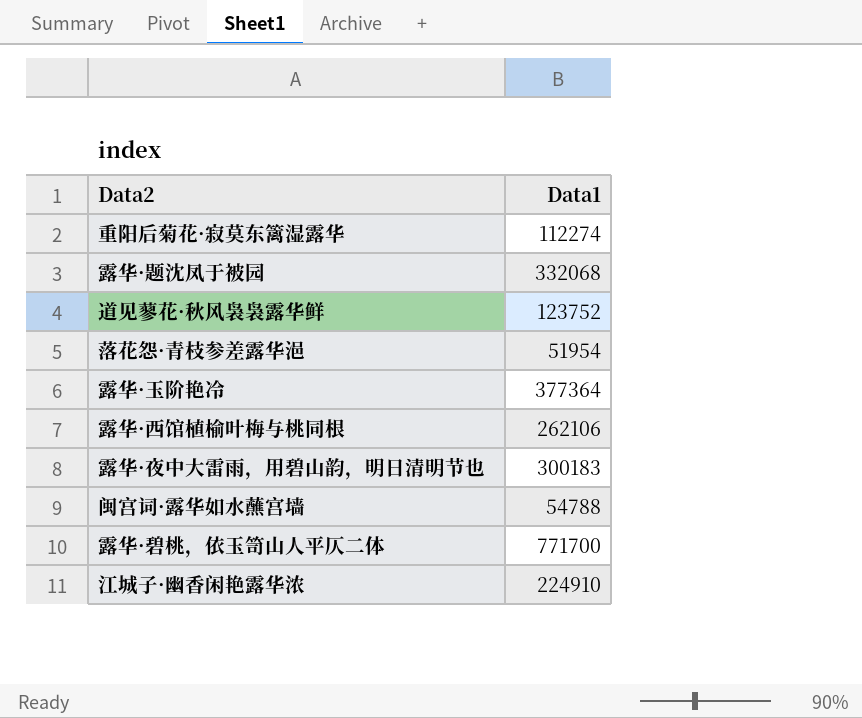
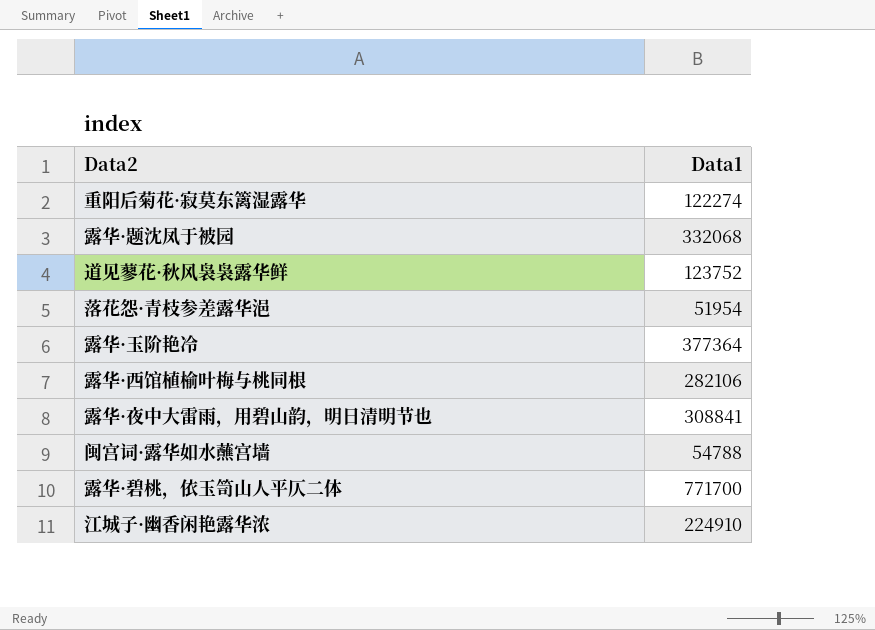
重阳后菊花·寂莫东篱湿露华 | Data1: 112274 -> 122274
露华·西馆植榆叶梅与桃同根 | Data1: 262106 -> 282106
露华·夜中大雷雨，用碧山韵，明日清明节也 | Data1: 300183 -> 308841

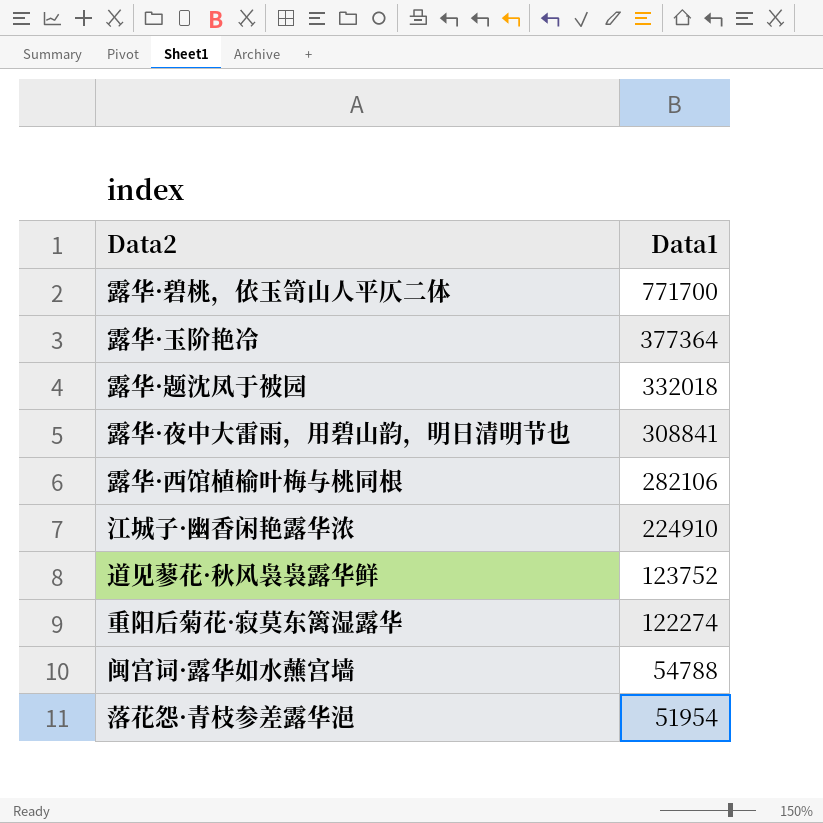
row order: none -> Data1 descending
露华·题沈凤于被园 | Data1: 332068 -> 332018

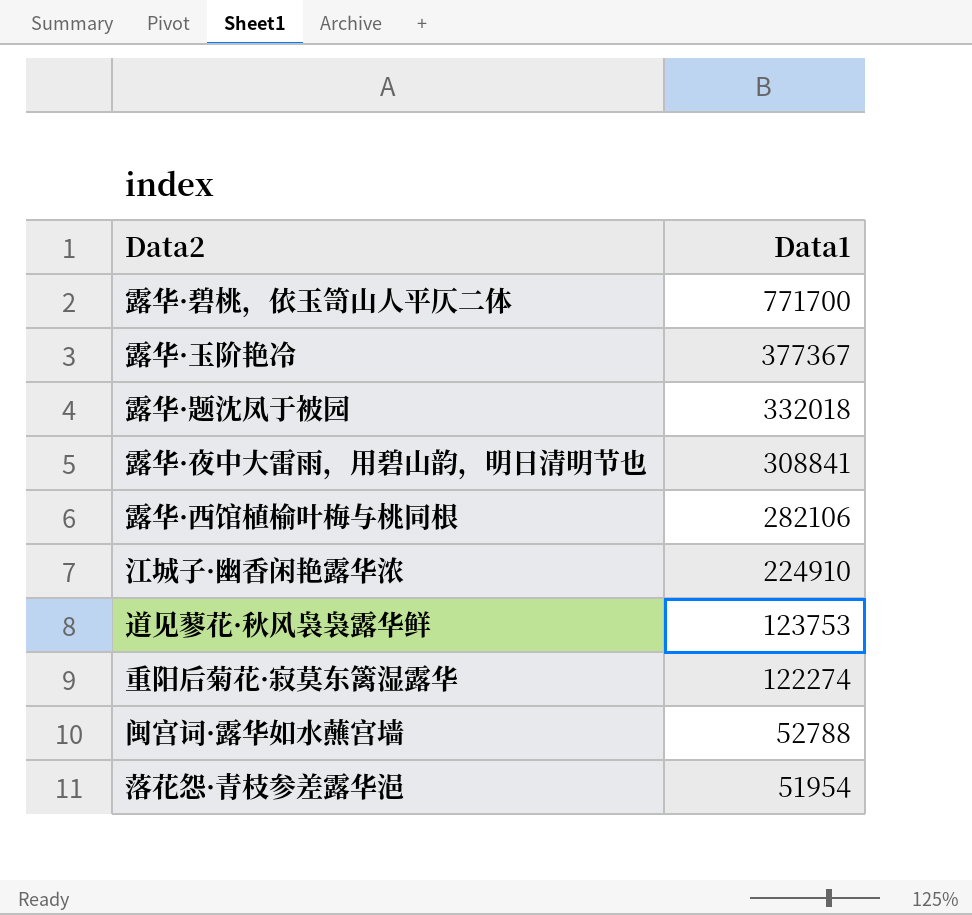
露华·玉阶艳冷 | Data1: 377364 -> 377367
道见蓼花·秋风袅袅露华鲜 | Data1: 123752 -> 123753
闽宫词·露华如水蘸宫墙 | Data1: 54788 -> 52788

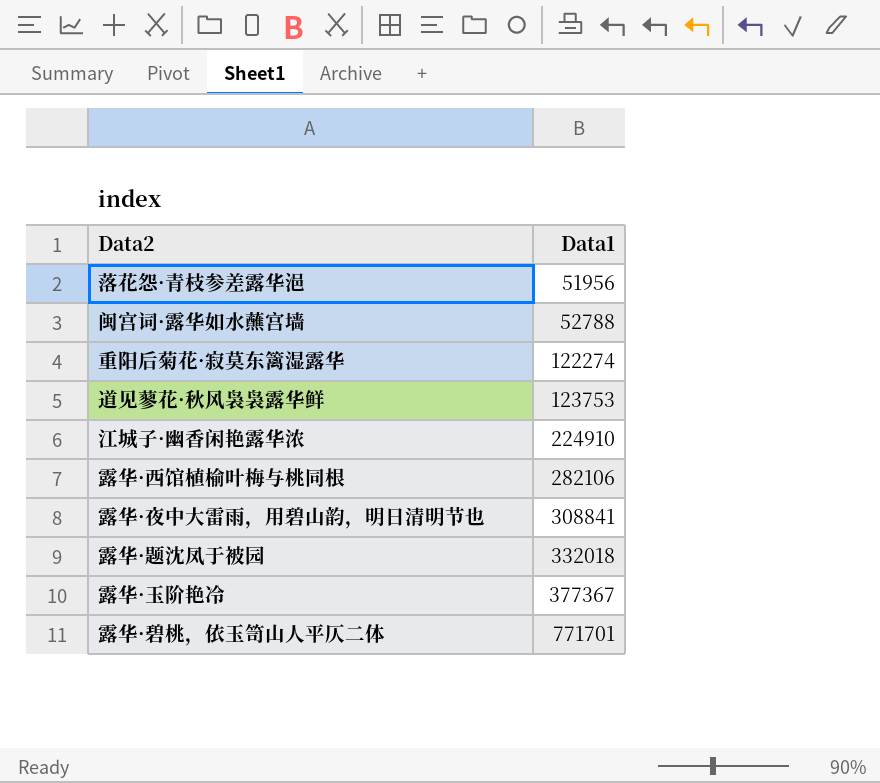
row order: Data1 descending -> Data1 ascending
落花怨·青枝参差露华浥 | Data1: 51954 -> 51956
露华·碧桃，依玉笥山人平仄二体 | Data1: 771700 -> 771701

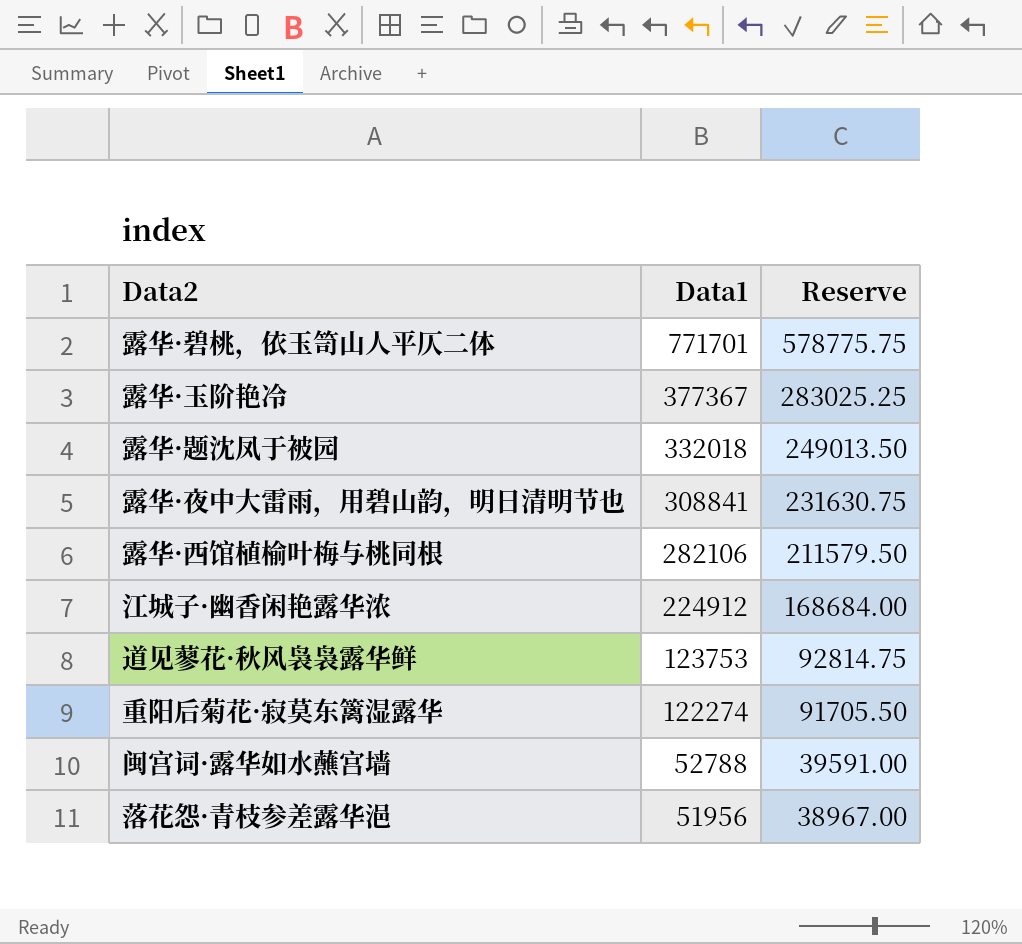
row order: Data1 ascending -> Data1 descending
column Reserve | formula: none -> [Data1] * 0.75
江城子·幽香闲艳露华浓 | Data1: 224910 -> 224912

